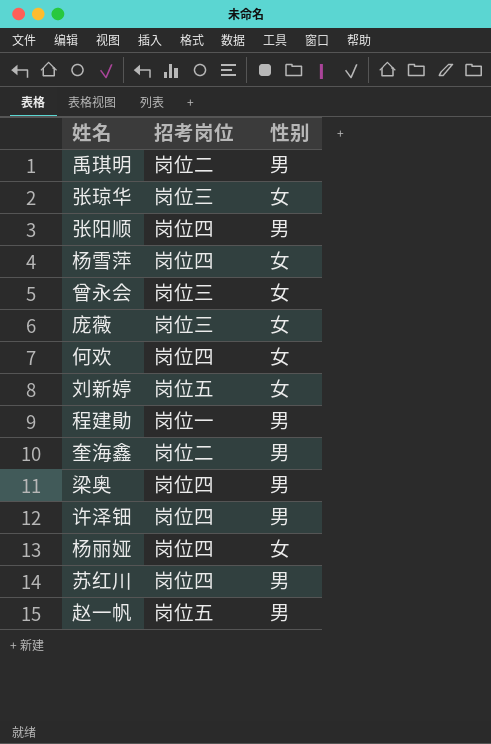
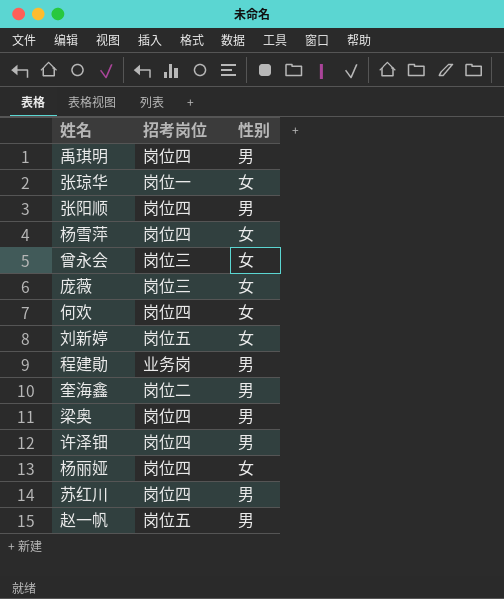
禹琪明 | 招考岗位: 岗位二 -> 岗位四
张琼华 | 招考岗位: 岗位三 -> 岗位一
程建勛 | 招考岗位: 岗位一 -> 业务岗

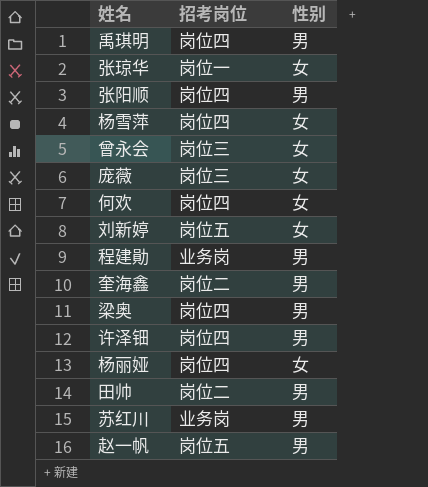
row 田帅: none -> 岗位二 | 男
苏红川 | 招考岗位: 岗位四 -> 业务岗

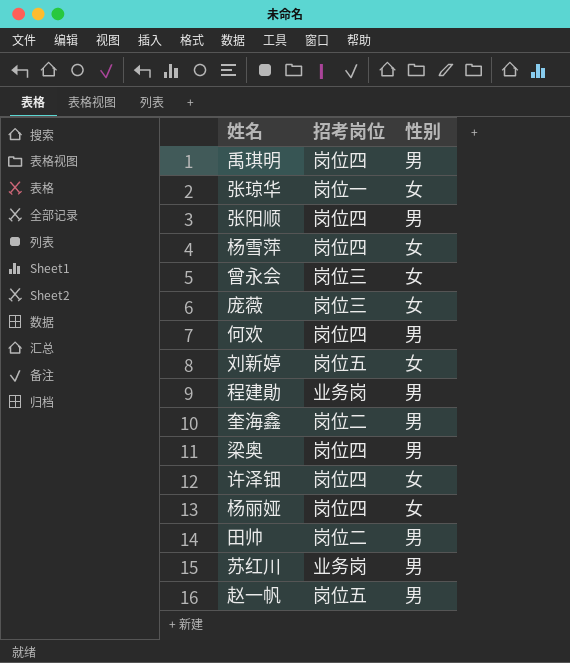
何欢 | 性别: 女 -> 男
许泽钿 | 性别: 男 -> 女

